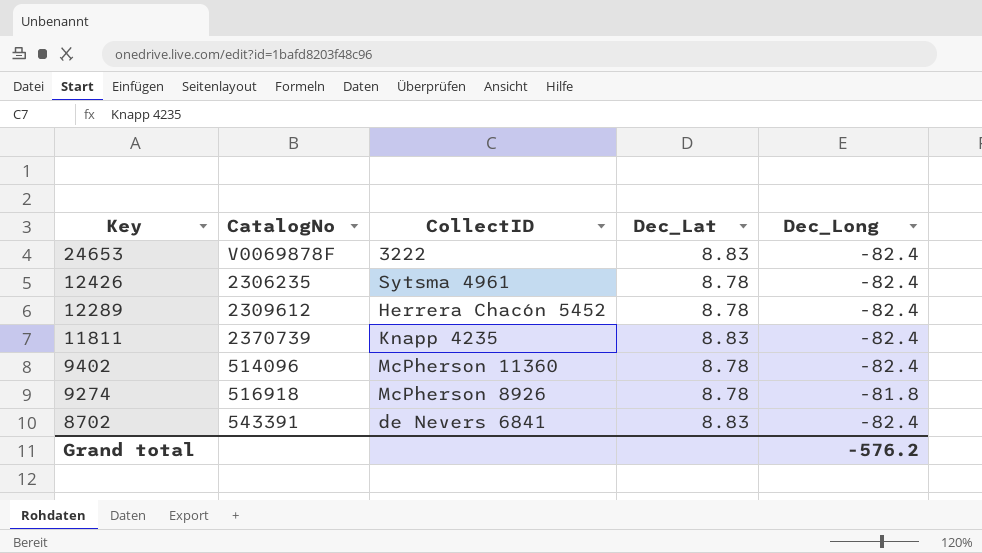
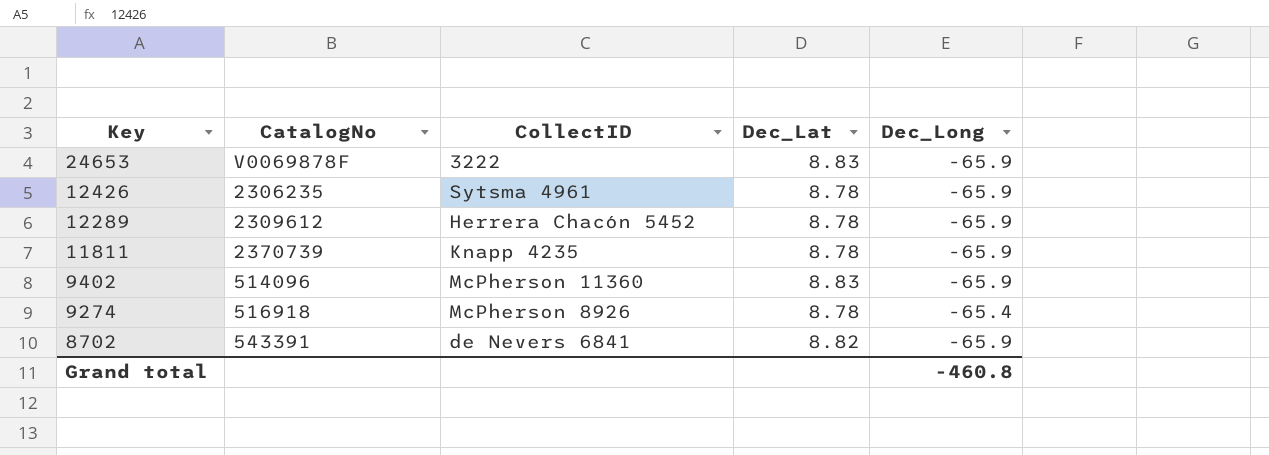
24653 | Dec_Long: -82.4 -> -65.9
12426 | Dec_Long: -82.4 -> -65.9
12289 | Dec_Long: -82.4 -> -65.9
11811 | Dec_Lat: 8.83 -> 8.78
11811 | Dec_Long: -82.4 -> -65.9
9402 | Dec_Lat: 8.78 -> 8.83
9402 | Dec_Long: -82.4 -> -65.9
9274 | Dec_Long: -81.8 -> -65.4
8702 | Dec_Lat: 8.83 -> 8.82
8702 | Dec_Long: -82.4 -> -65.9
Grand total | Dec_Long: -576.2 -> -460.8

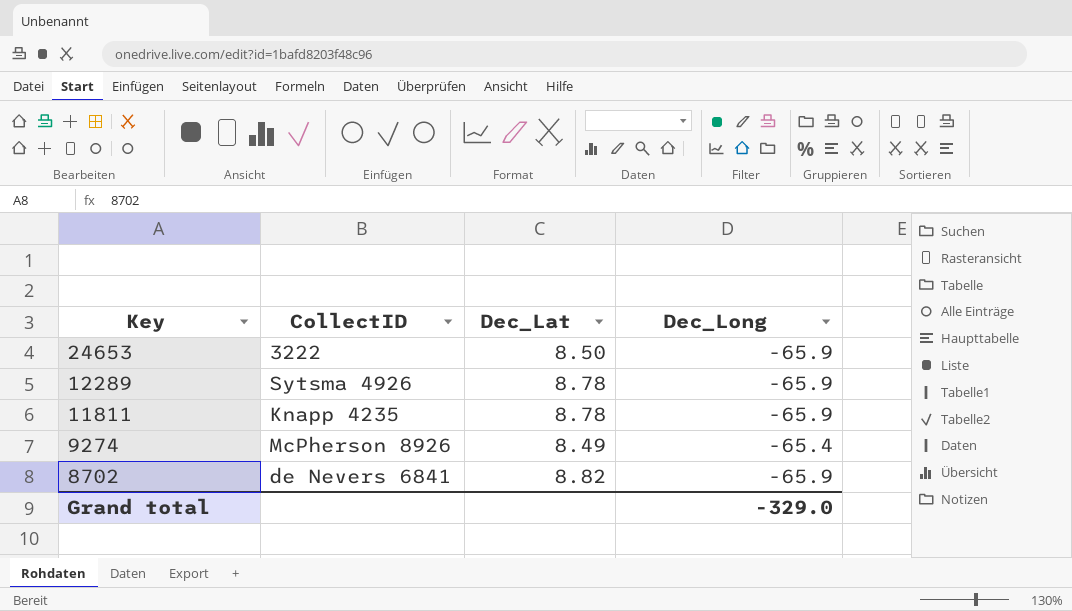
column CatalogNo | position: 2 -> none
row 12426: 2306235 | Sytsma 4961 | 8.78 | -65.9 -> none
row 9402: 514096 | McPherson 11360 | 8.83 | -65.9 -> none
24653 | Dec_Lat: 8.83 -> 8.50
12289 | CollectID: Herrera Chacón 5452 -> Sytsma 4926
9274 | Dec_Lat: 8.78 -> 8.49
Grand total | Dec_Long: -460.8 -> -329.0

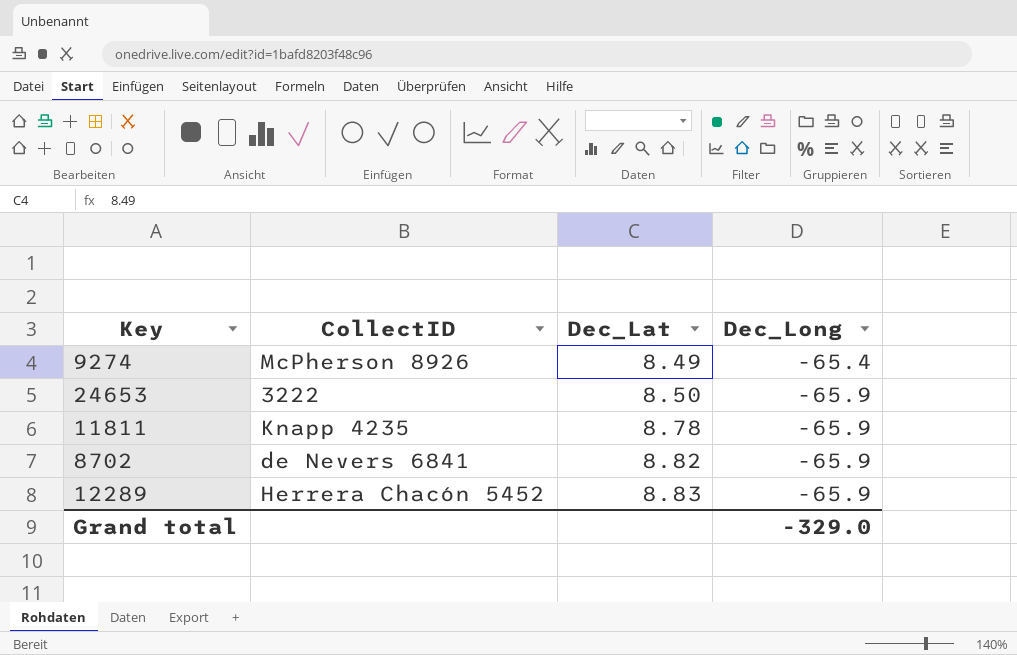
row order: Key descending -> Dec_Lat ascending
12289 | CollectID: Sytsma 4926 -> Herrera Chacón 5452
12289 | Dec_Lat: 8.78 -> 8.83

